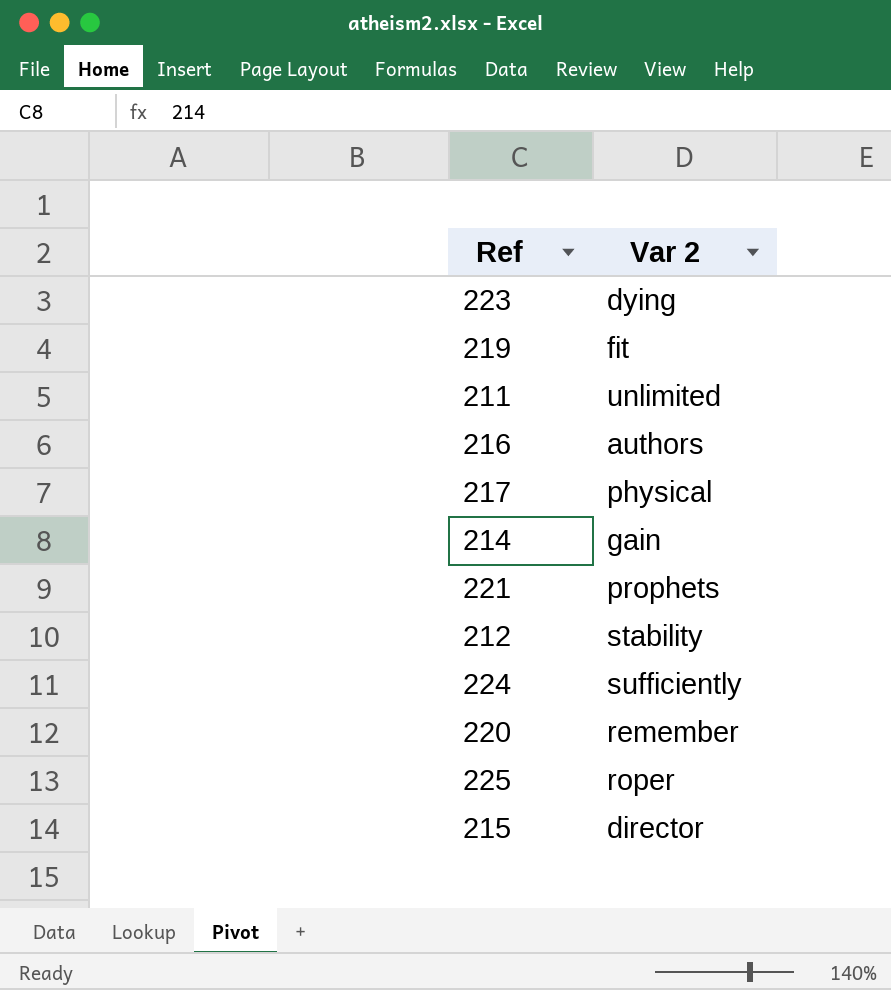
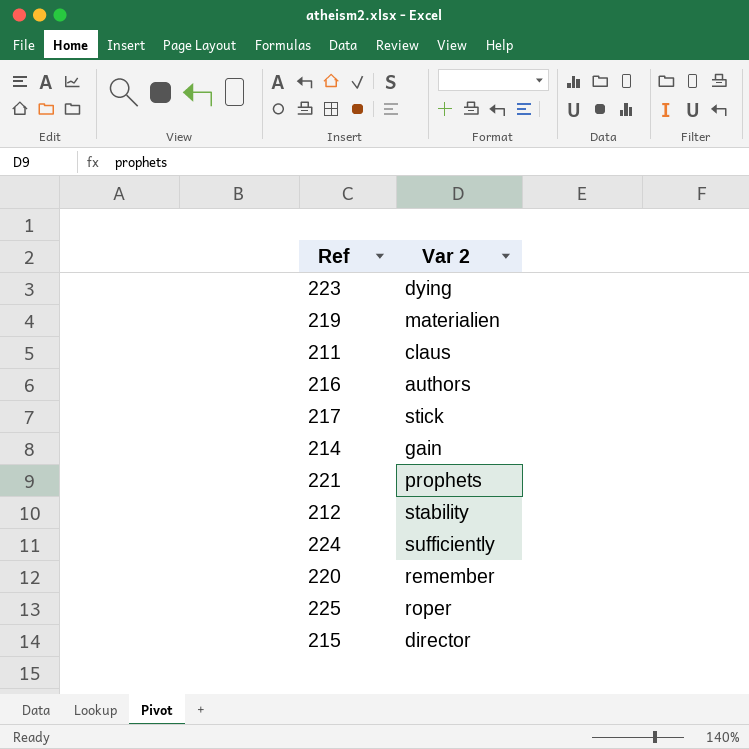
219 | Var 2: fit -> materialien
211 | Var 2: unlimited -> claus
217 | Var 2: physical -> stick

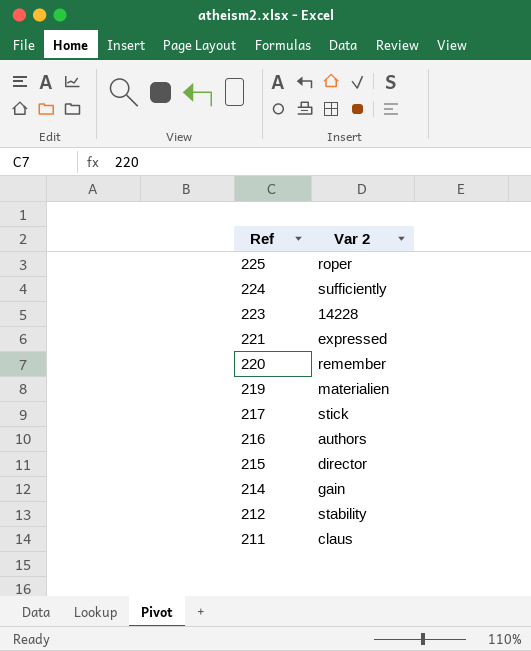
row order: none -> Ref descending
223 | Var 2: dying -> 14228
221 | Var 2: prophets -> expressed

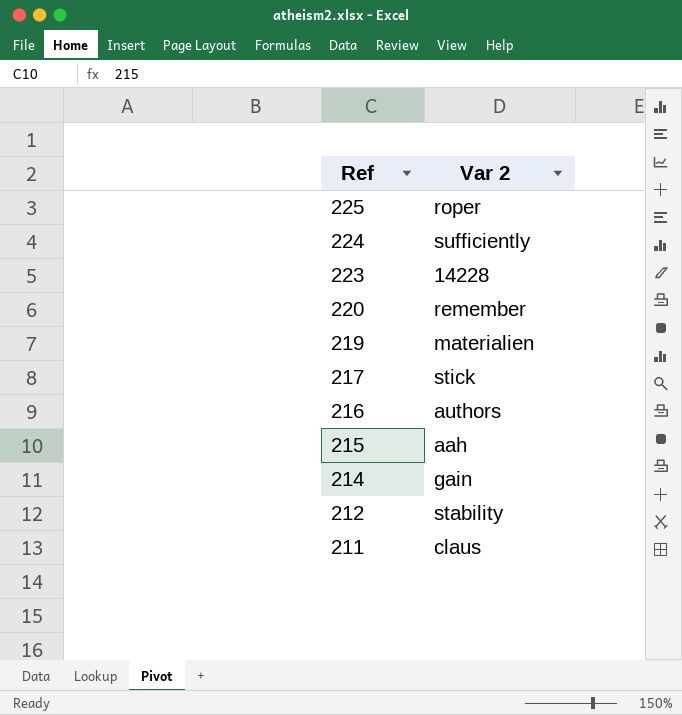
row 221: expressed -> none
215 | Var 2: director -> aah

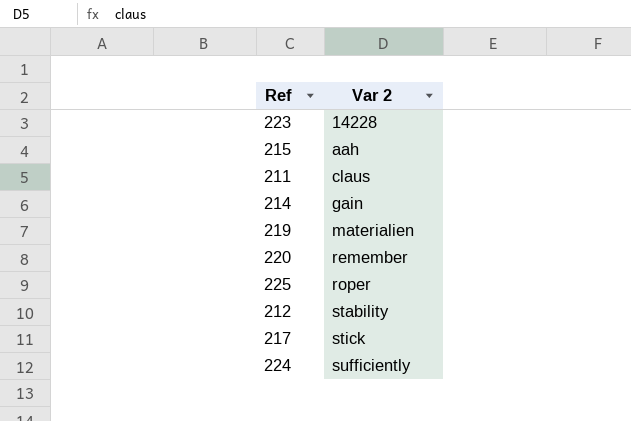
row order: Ref descending -> Var 2 ascending
row 216: authors -> none

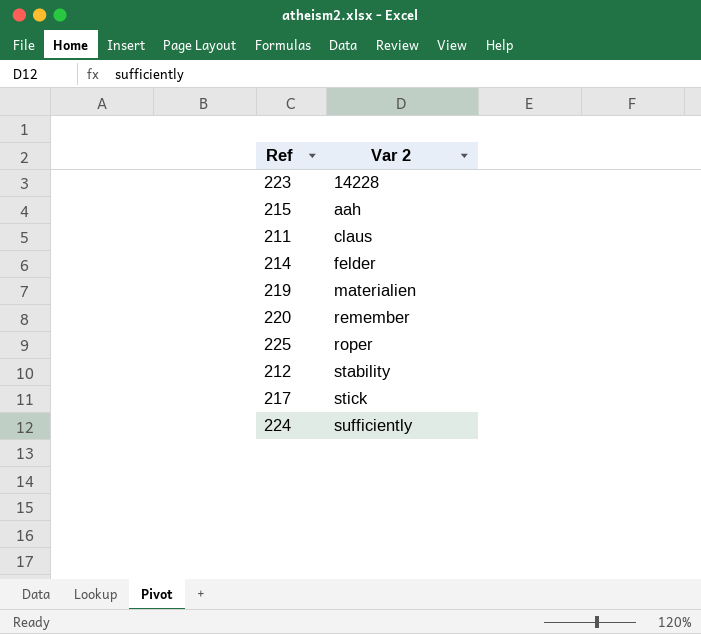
214 | Var 2: gain -> felder

